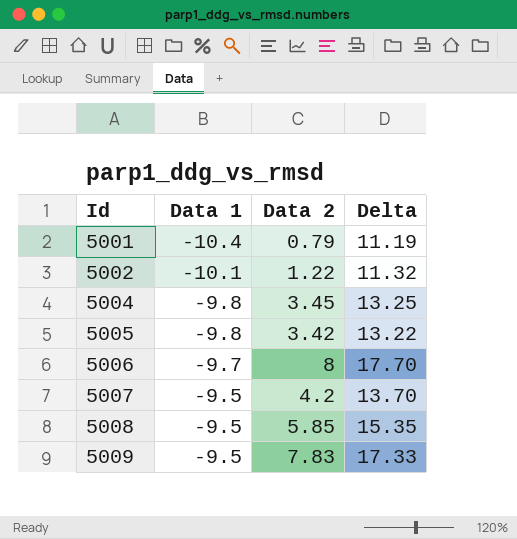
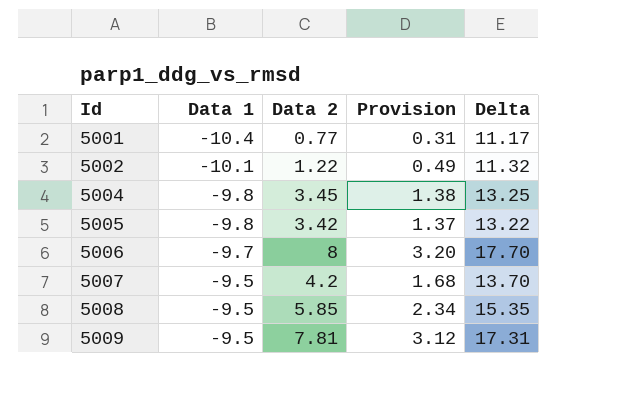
column Provision | formula: none -> [Data 2] * 0.4
5001 | Data 2: 0.79 -> 0.77
5001 | Delta: 11.19 -> 11.17
5009 | Data 2: 7.83 -> 7.81
5009 | Delta: 17.33 -> 17.31

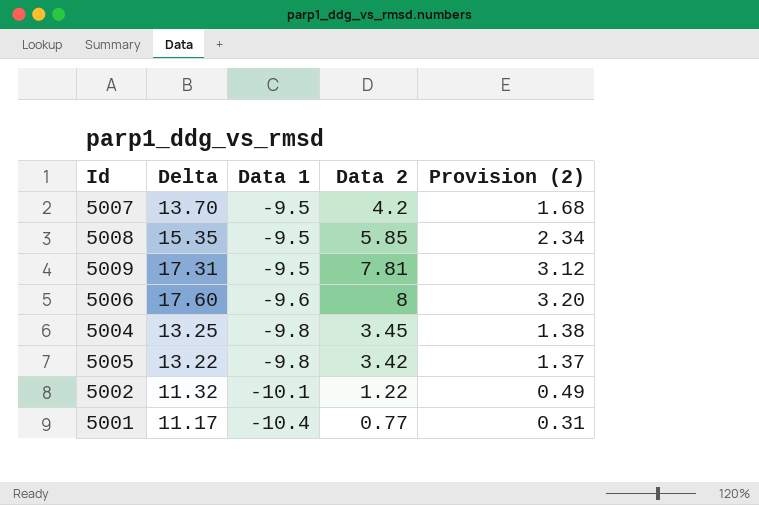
row order: Id ascending -> Data 1 descending
column Delta | position: 5 -> 2
column name: Provision -> Provision (2)
5006 | Delta: 17.70 -> 17.60
5006 | Data 1: -9.7 -> -9.6

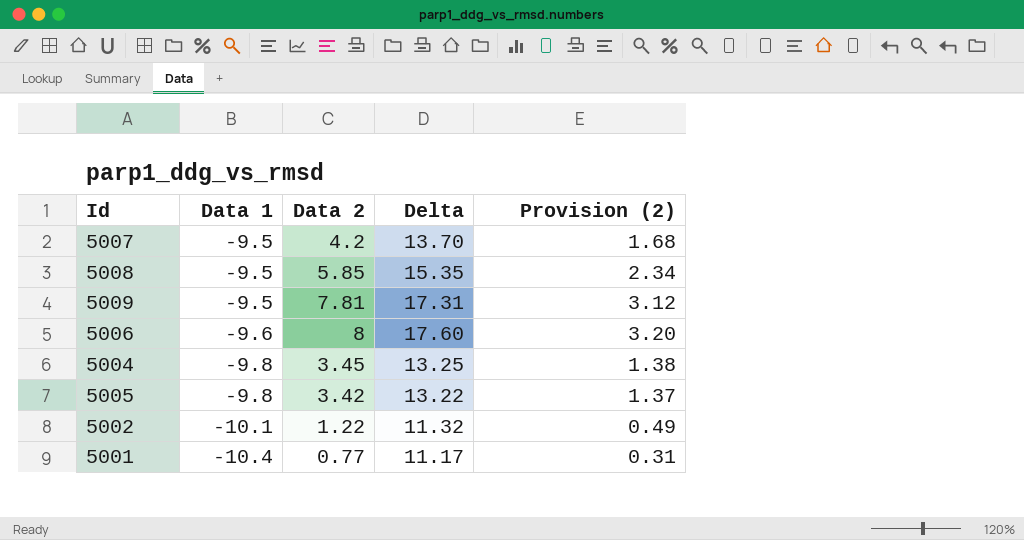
column Delta | position: 2 -> 4

